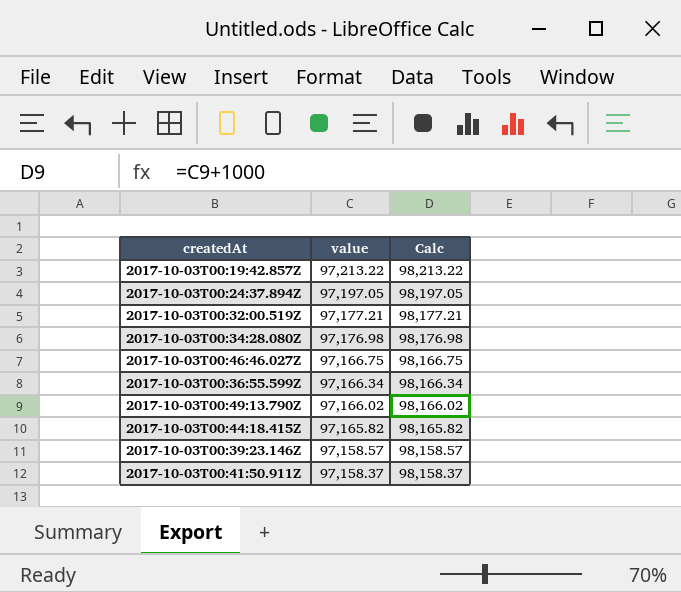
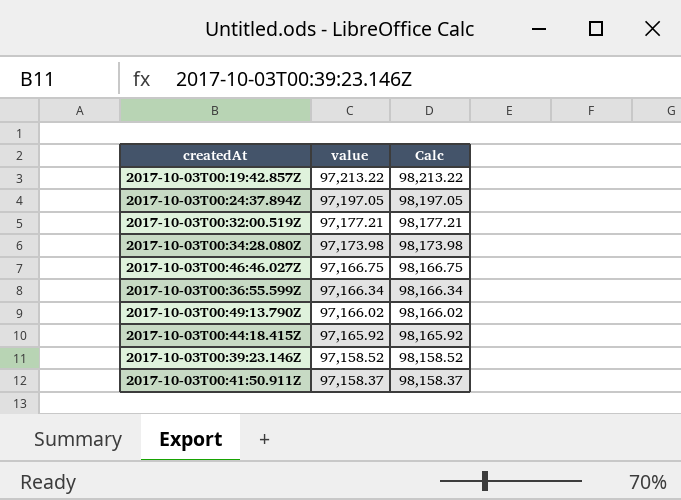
2017-10-03T00:34:28.080Z | value: 97,176.98 -> 97,173.98
2017-10-03T00:34:28.080Z | Calc: 98,176.98 -> 98,173.98
2017-10-03T00:44:18.415Z | value: 97,165.82 -> 97,165.92
2017-10-03T00:44:18.415Z | Calc: 98,165.82 -> 98,165.92
2017-10-03T00:39:23.146Z | value: 97,158.57 -> 97,158.52
2017-10-03T00:39:23.146Z | Calc: 98,158.57 -> 98,158.52

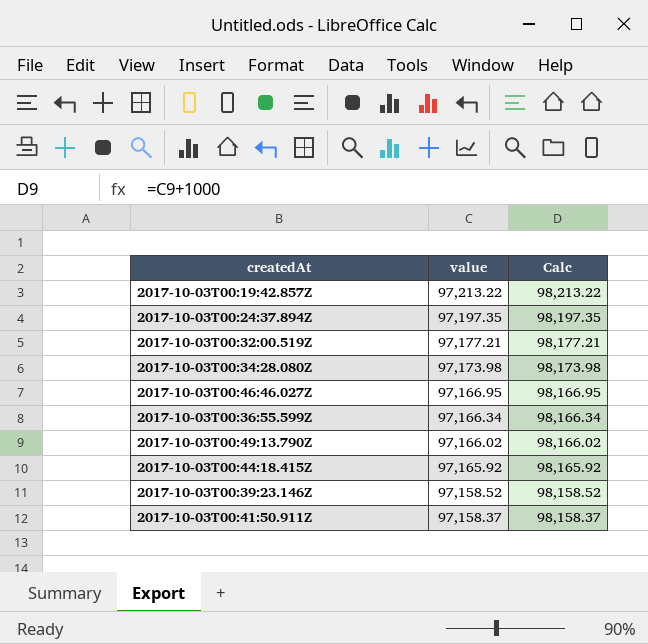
2017-10-03T00:24:37.894Z | value: 97,197.05 -> 97,197.35
2017-10-03T00:24:37.894Z | Calc: 98,197.05 -> 98,197.35
2017-10-03T00:46:46.027Z | value: 97,166.75 -> 97,166.95
2017-10-03T00:46:46.027Z | Calc: 98,166.75 -> 98,166.95

